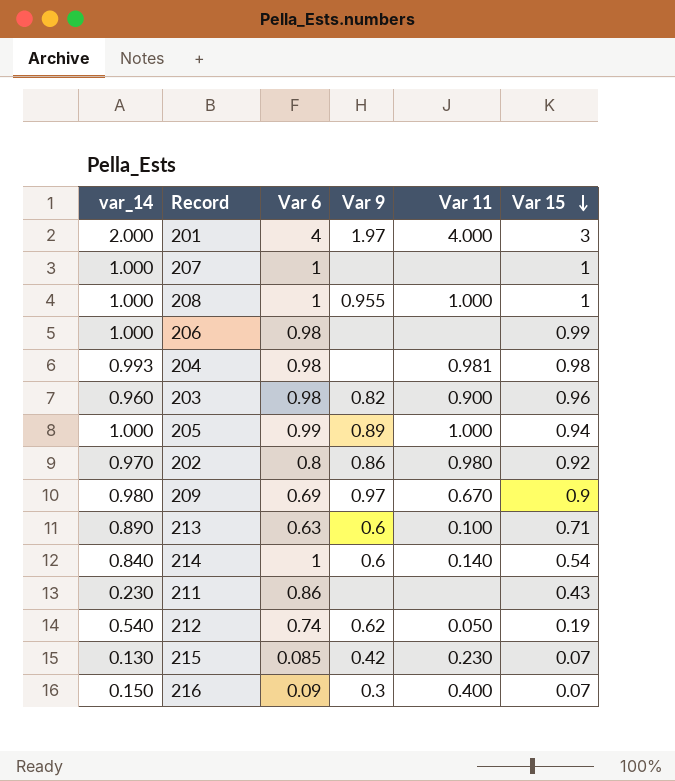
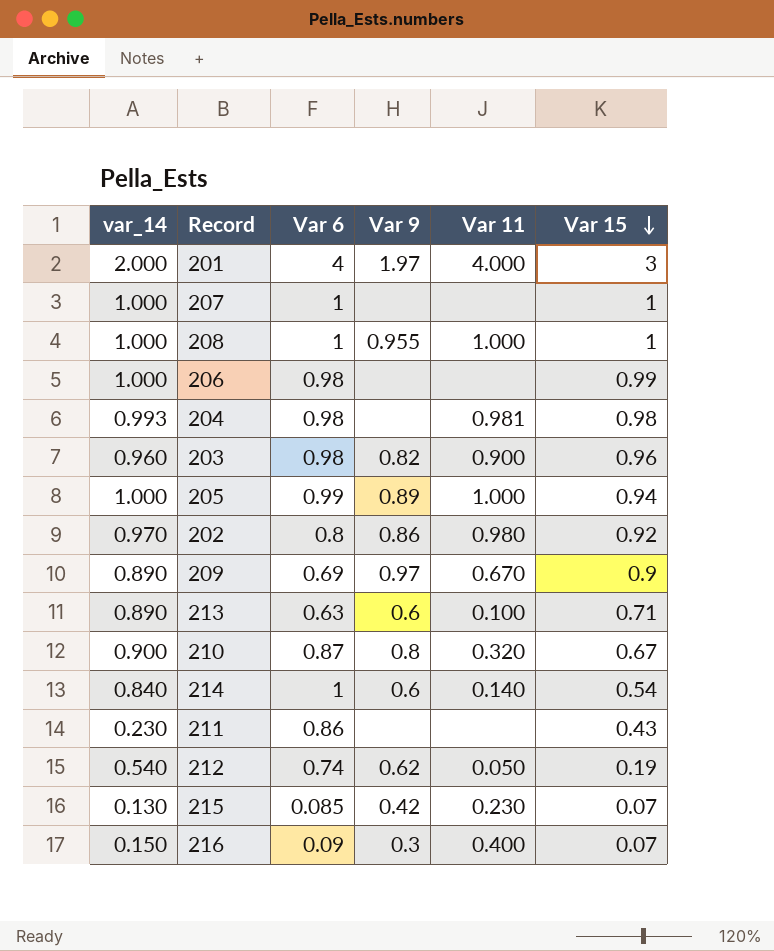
209 | var_14: 0.980 -> 0.890
row 210: none -> 0.900 | 0.87 | 0.8 | 0.320 | 0.67

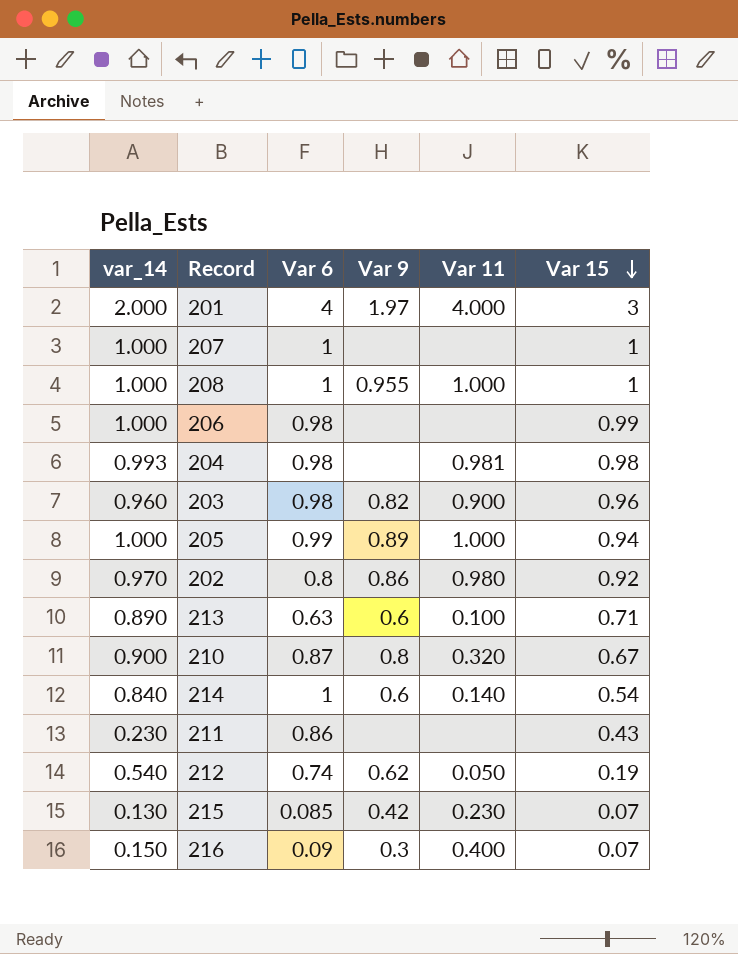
row 209: 0.890 | 0.69 | 0.97 | 0.670 | 0.9 -> none

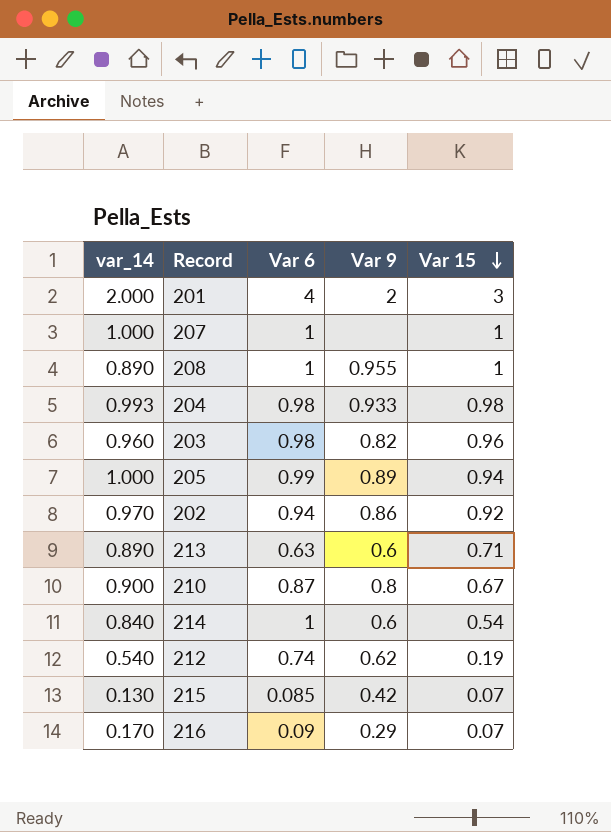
column Var 11 | position: 5 -> none
row 206: 1.000 | 0.98 | none | none | 0.99 -> none
row 211: 0.230 | 0.86 | none | none | 0.43 -> none
201 | Var 9: 1.97 -> 2
208 | var_14: 1.000 -> 0.890
204 | Var 9: none -> 0.933
202 | Var 6: 0.8 -> 0.94
216 | var_14: 0.150 -> 0.170
216 | Var 9: 0.3 -> 0.29

